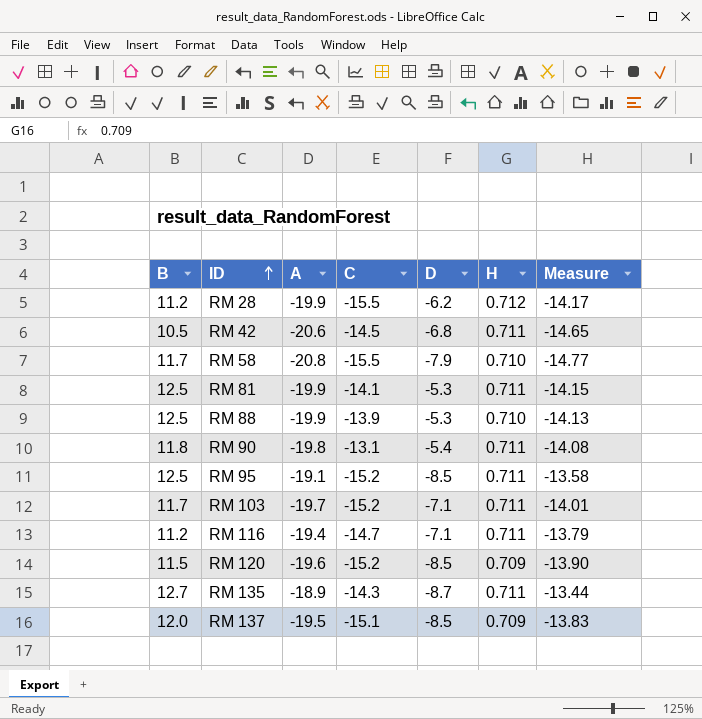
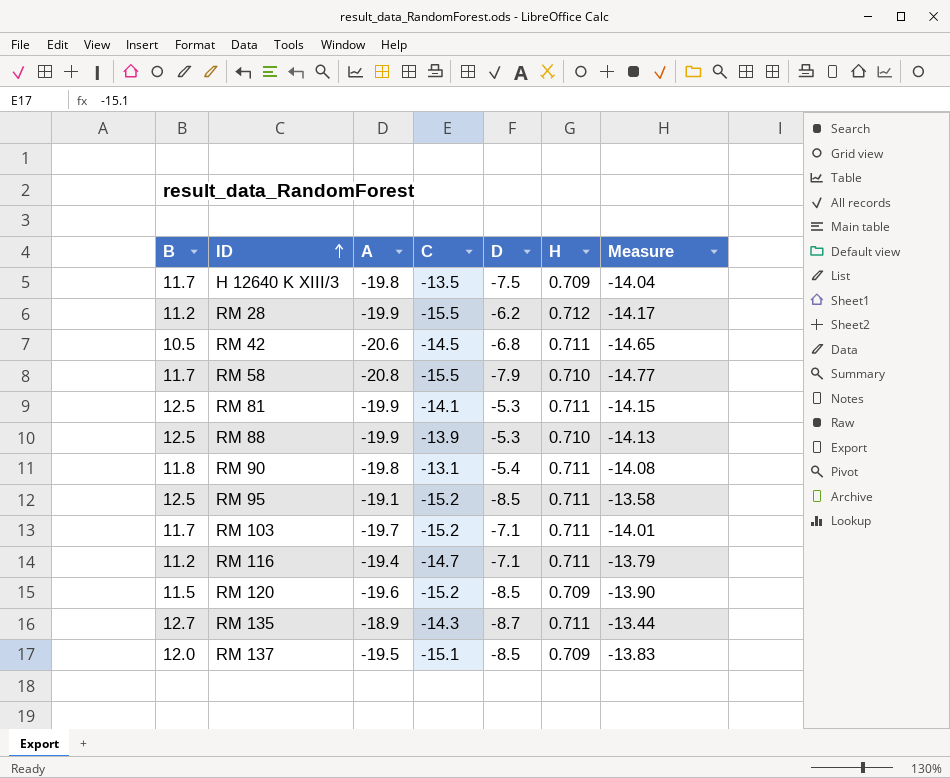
row H 12640 K XIII/3: none -> 11.7 | -19.8 | -13.5 | -7.5 | 0.709 | -14.04

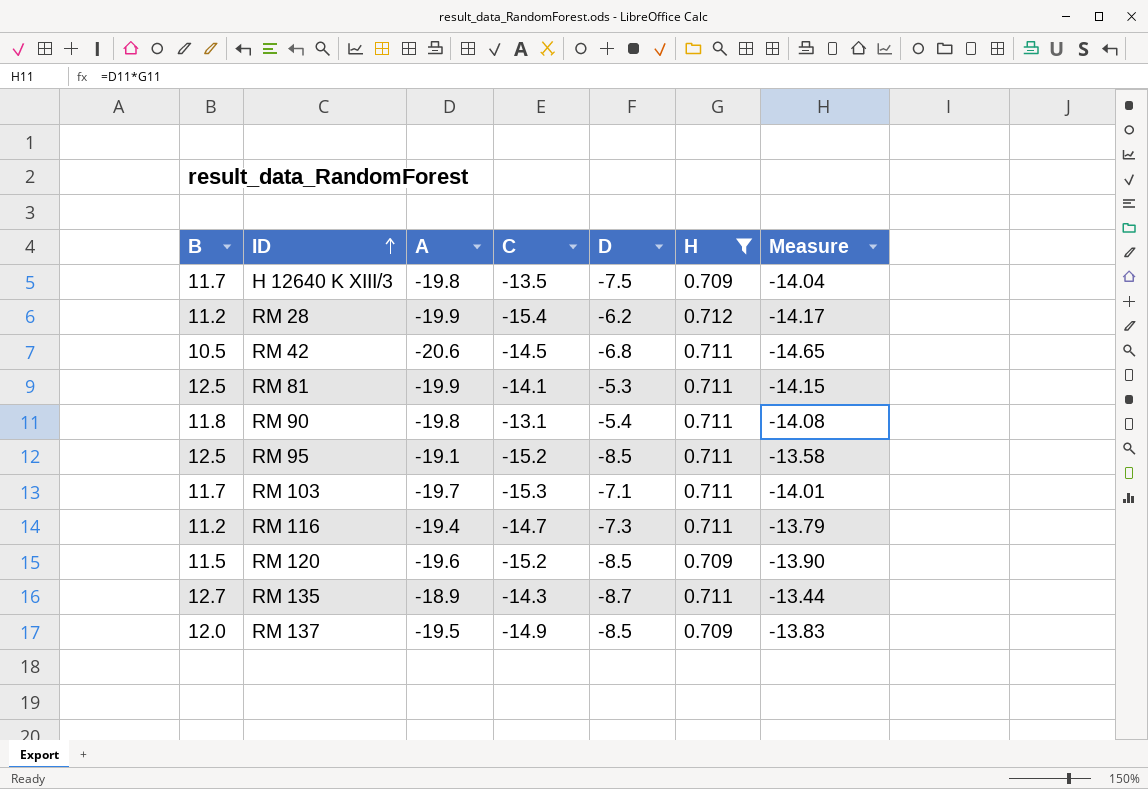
filter: none -> H != 0.710
RM 28 | C: -15.5 -> -15.4
RM 103 | C: -15.2 -> -15.3
RM 116 | D: -7.1 -> -7.3
RM 137 | C: -15.1 -> -14.9

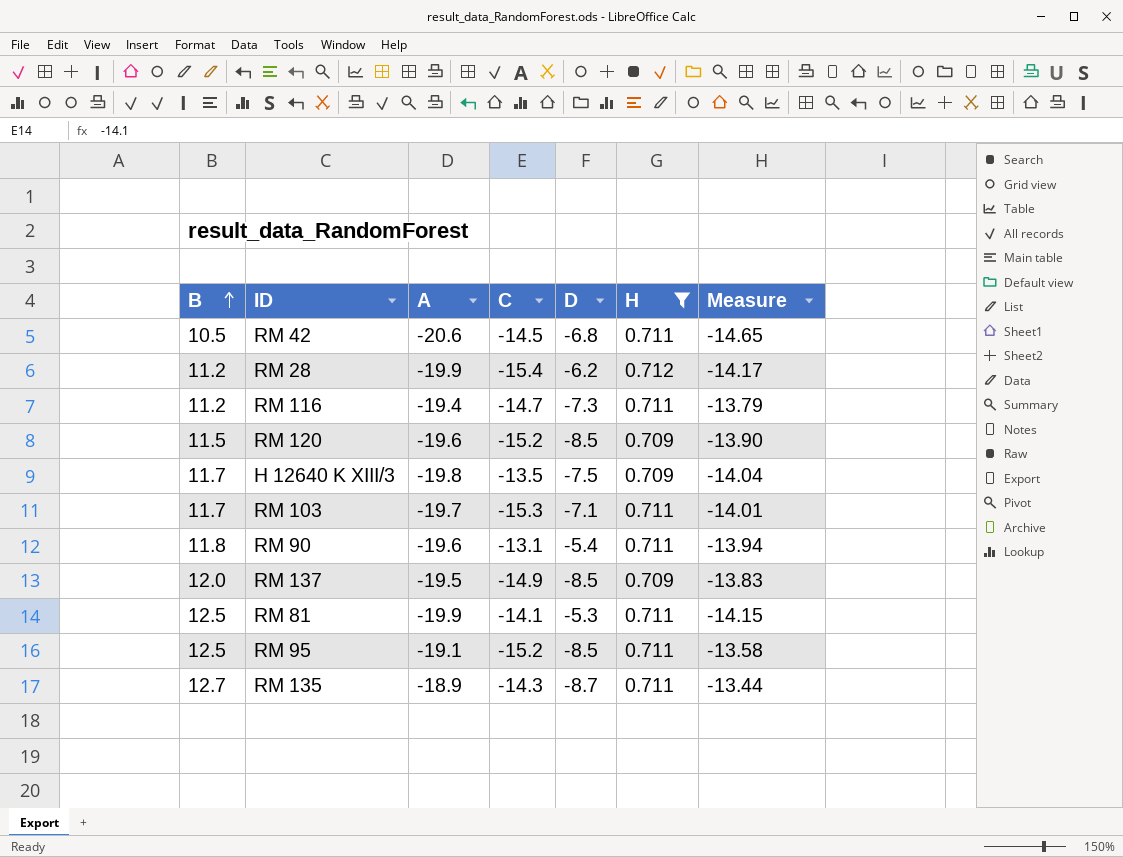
row order: ID ascending -> B ascending
RM 90 | A: -19.8 -> -19.6
RM 90 | Measure: -14.08 -> -13.94

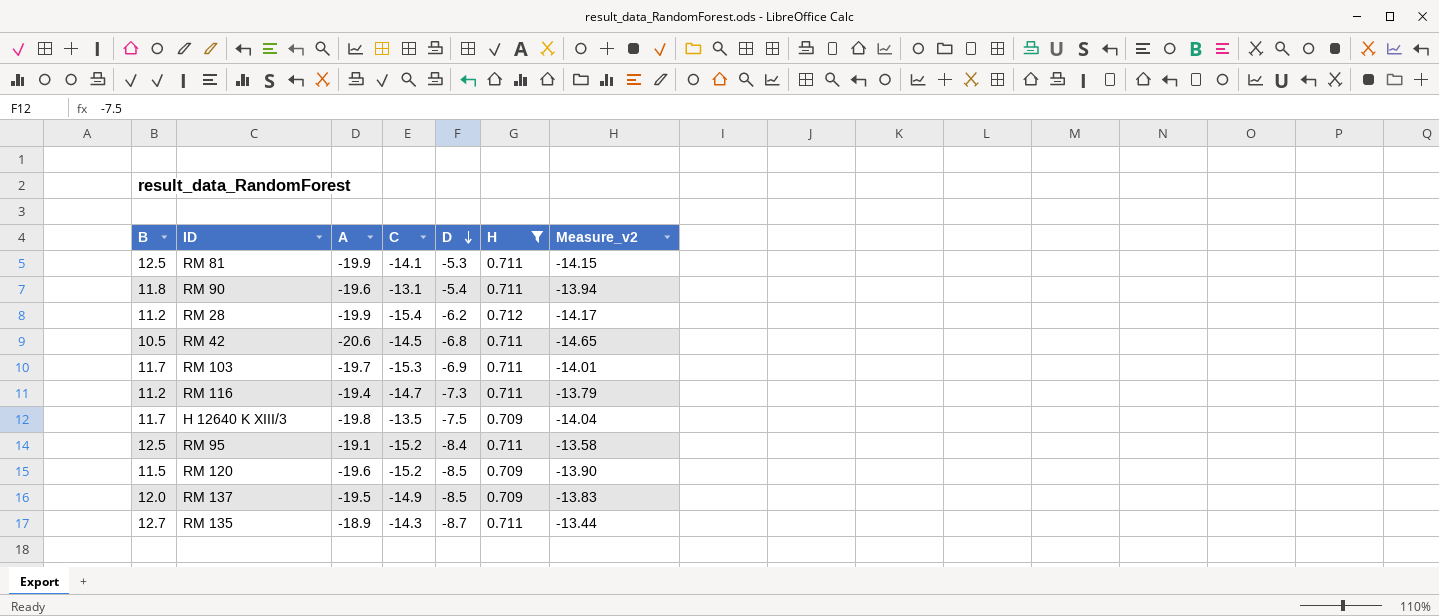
row order: B ascending -> D descending
column name: Measure -> Measure_v2
RM 103 | D: -7.1 -> -6.9
RM 95 | D: -8.5 -> -8.4

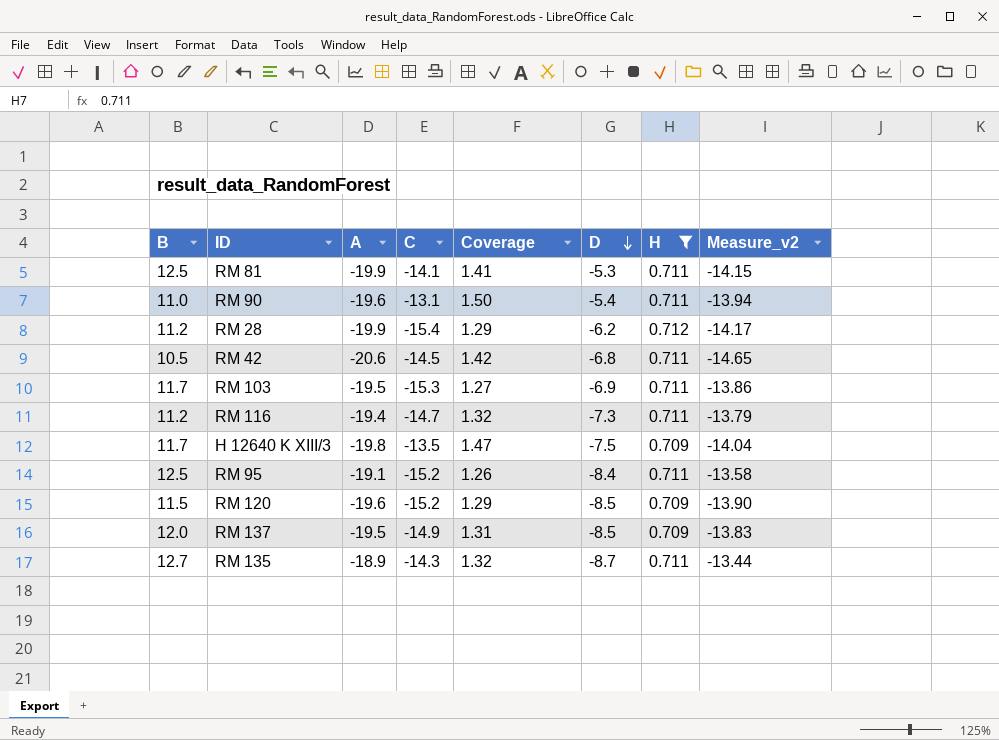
column Coverage | formula: none -> [A] / [C]
RM 90 | B: 11.8 -> 11.0
RM 103 | A: -19.7 -> -19.5
RM 103 | Measure_v2: -14.01 -> -13.86

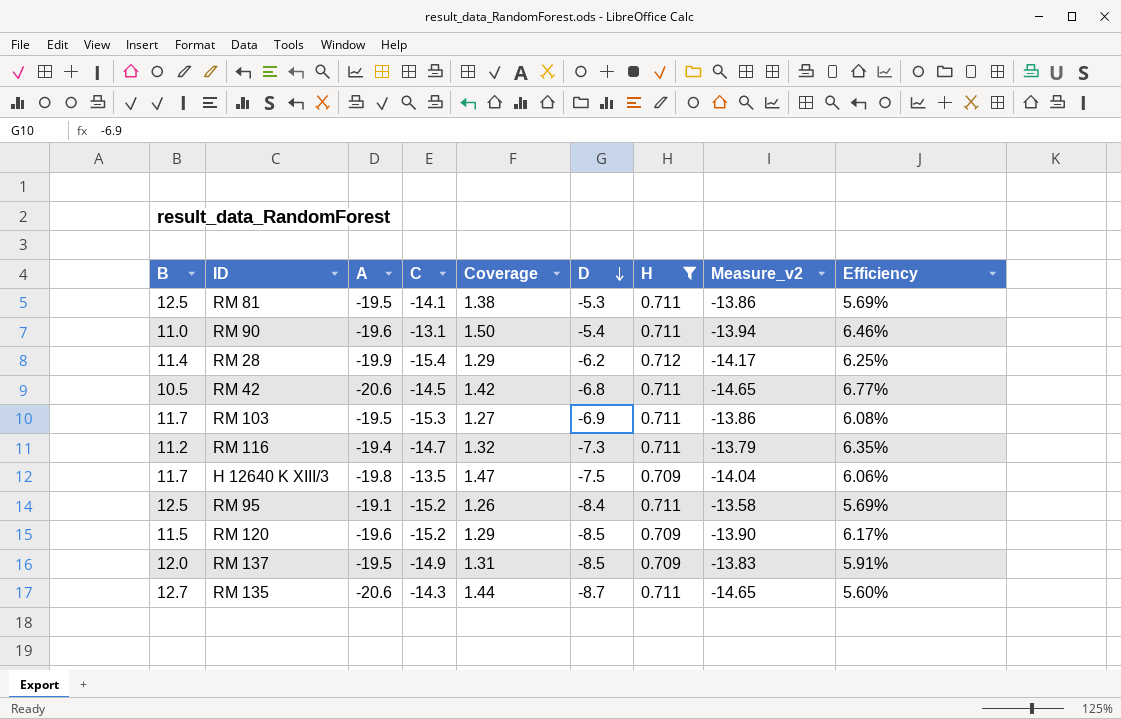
column Efficiency | formula: none -> [H] / [B]
RM 81 | A: -19.9 -> -19.5
RM 81 | Coverage: 1.41 -> 1.38
RM 81 | Measure_v2: -14.15 -> -13.86
RM 28 | B: 11.2 -> 11.4
RM 135 | A: -18.9 -> -20.6
RM 135 | Coverage: 1.32 -> 1.44
RM 135 | Measure_v2: -13.44 -> -14.65

